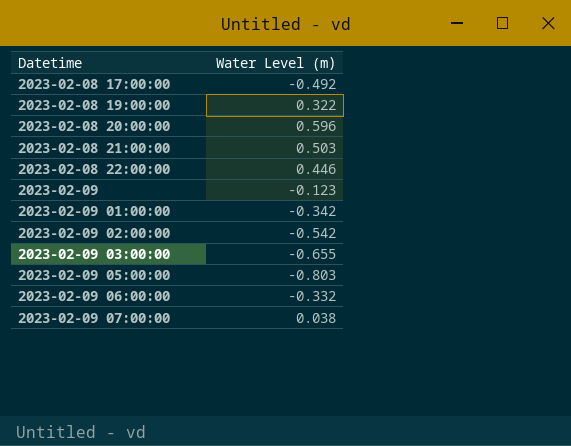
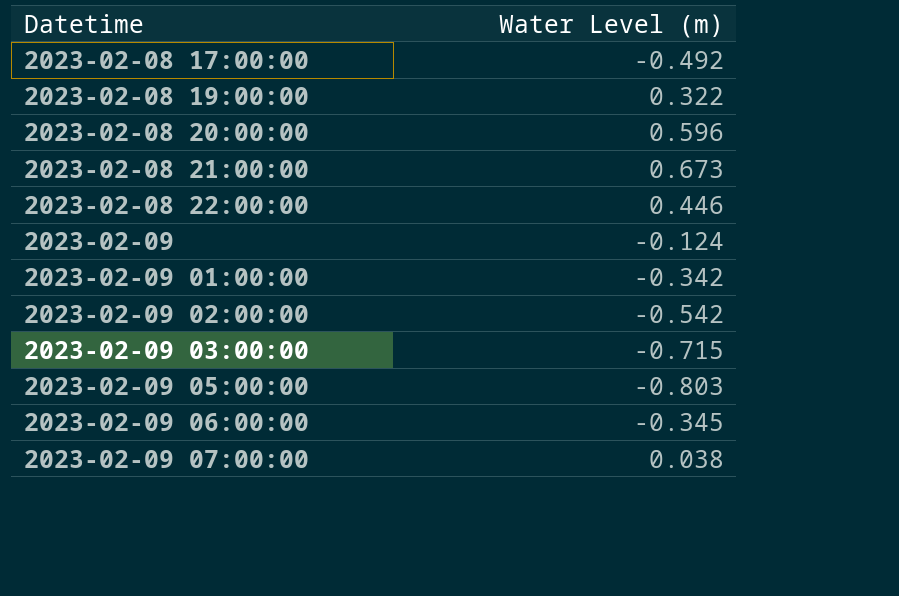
2023-02-08 21:00:00 | Water Level (m): 0.503 -> 0.673
2023-02-09 | Water Level (m): -0.123 -> -0.124
2023-02-09 03:00:00 | Water Level (m): -0.655 -> -0.715
2023-02-09 06:00:00 | Water Level (m): -0.332 -> -0.345

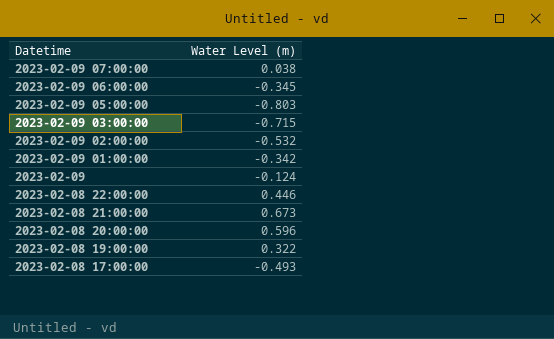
row order: Datetime ascending -> Datetime descending
2023-02-09 02:00:00 | Water Level (m): -0.542 -> -0.532
2023-02-08 17:00:00 | Water Level (m): -0.492 -> -0.493

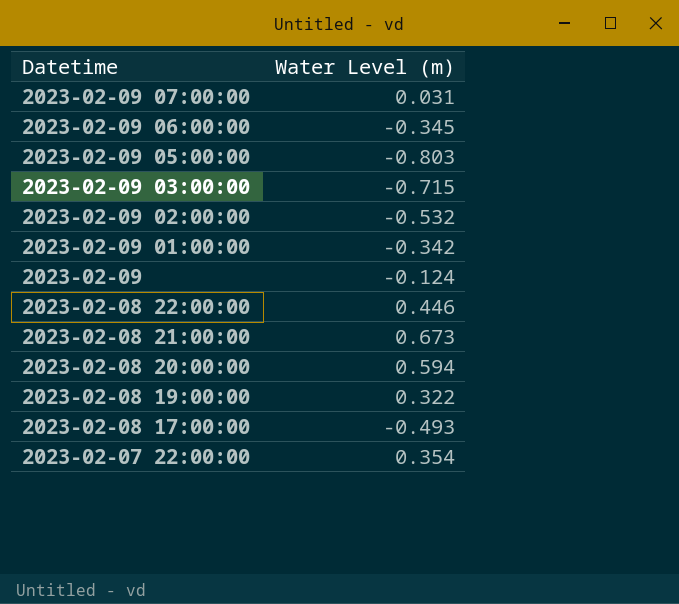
2023-02-09 07:00:00 | Water Level (m): 0.038 -> 0.031
2023-02-08 20:00:00 | Water Level (m): 0.596 -> 0.594
row 2023-02-07 22:00:00: none -> 0.354

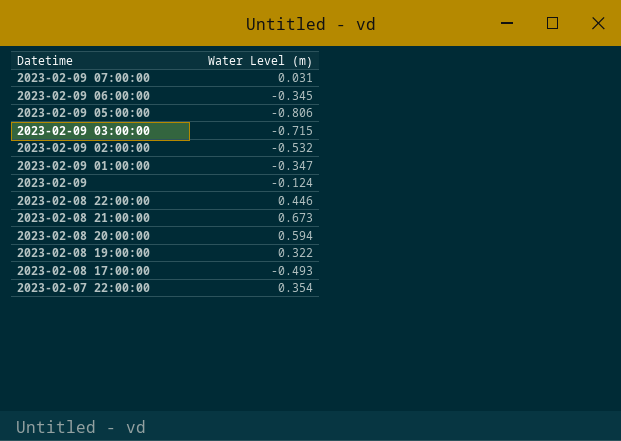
2023-02-09 05:00:00 | Water Level (m): -0.803 -> -0.806
2023-02-09 01:00:00 | Water Level (m): -0.342 -> -0.347

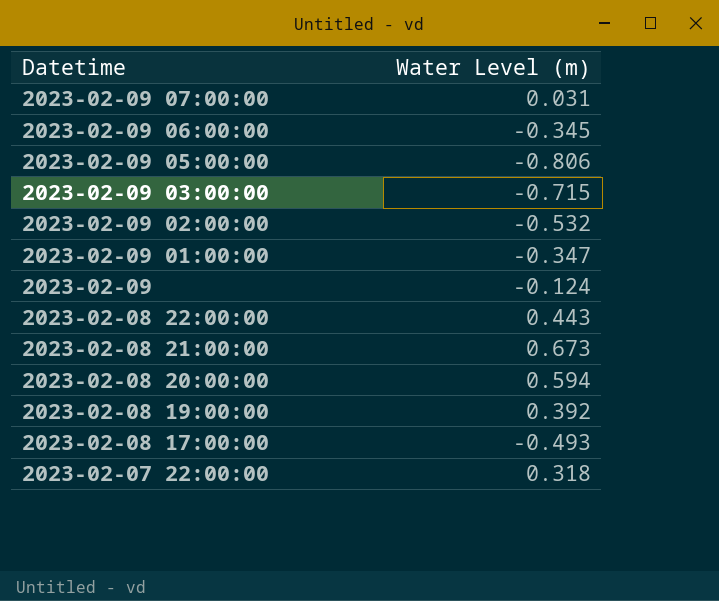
2023-02-08 22:00:00 | Water Level (m): 0.446 -> 0.443
2023-02-08 19:00:00 | Water Level (m): 0.322 -> 0.392
2023-02-07 22:00:00 | Water Level (m): 0.354 -> 0.318

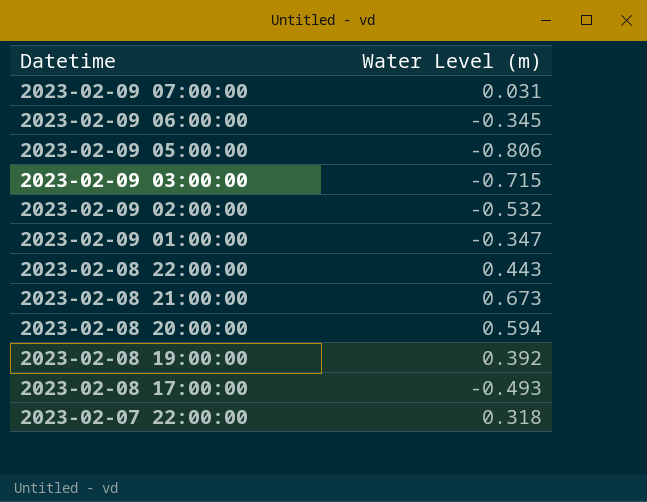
row 2023-02-09: -0.124 -> none

